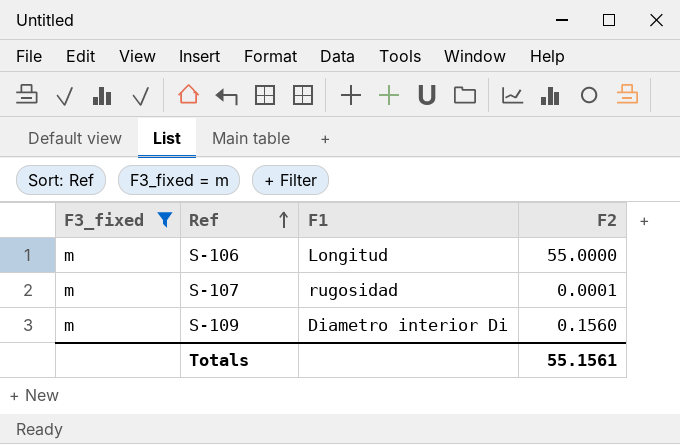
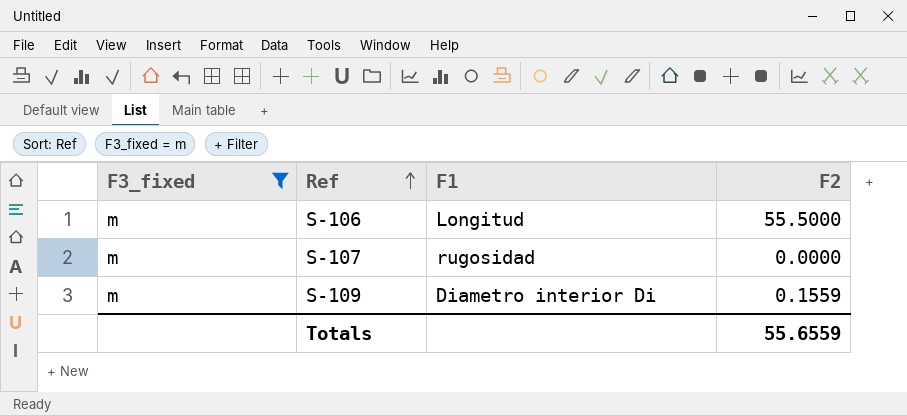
S-106 | F2: 55.0000 -> 55.5000
S-107 | F2: 0.0001 -> 0.0000
S-109 | F2: 0.1560 -> 0.1559
Totals | F2: 55.1561 -> 55.6559

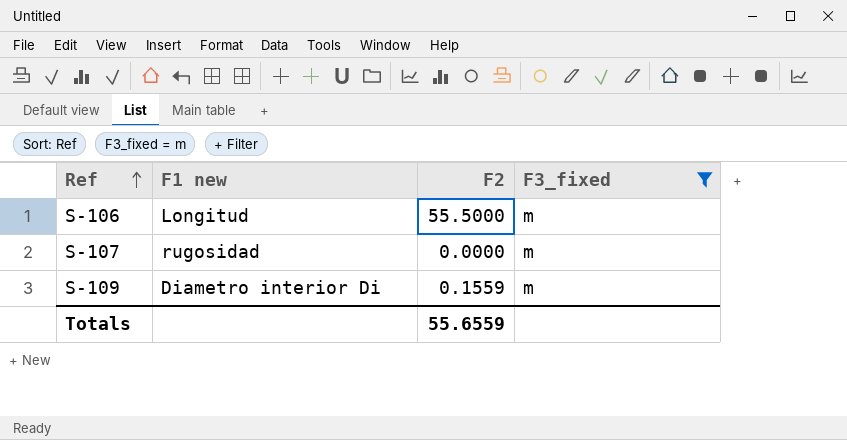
column name: F1 -> F1 new
column F3_fixed | position: 1 -> 4

